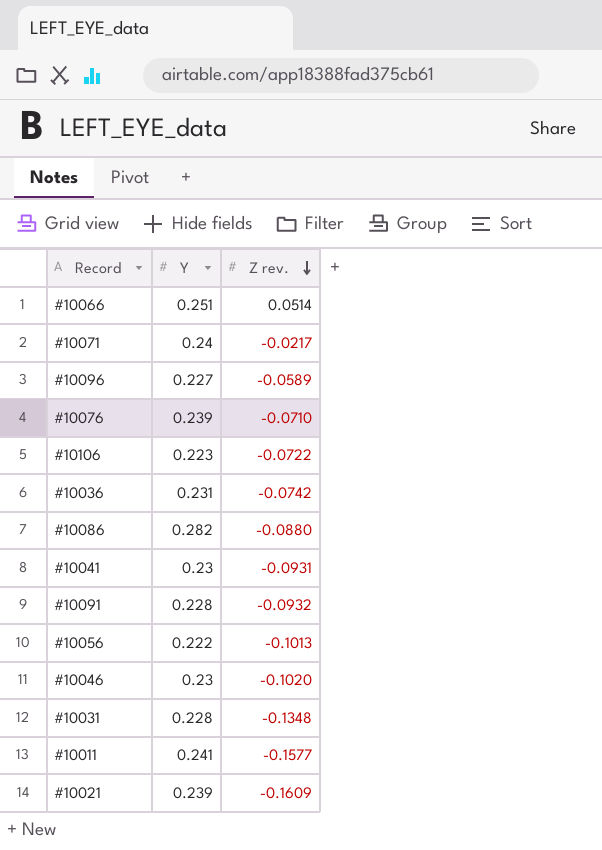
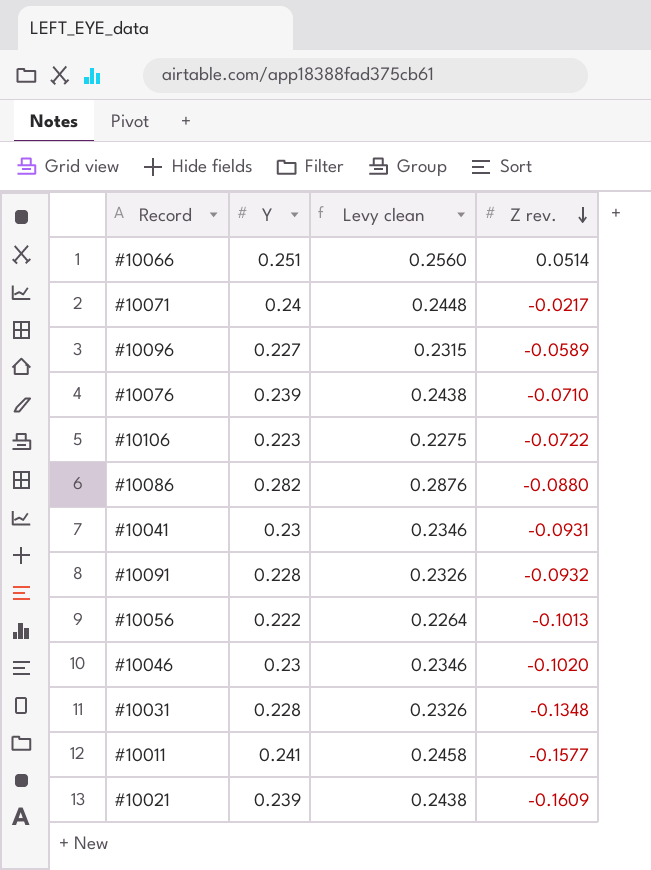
column Levy clean | formula: none -> [Y] * 1.02
row #10036: 0.231 | -0.0742 -> none

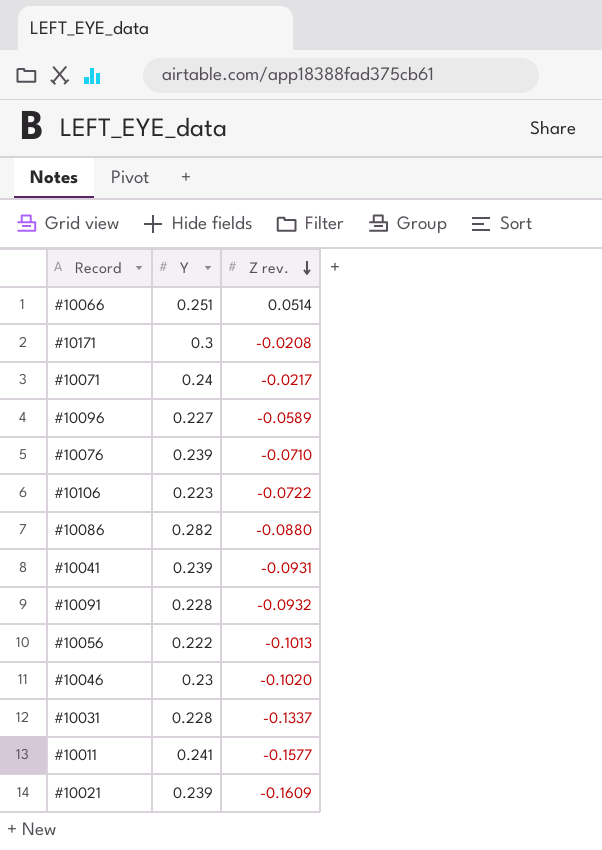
column Levy clean | formula: [Y] * 1.02 -> none
row #10171: none -> 0.3 | -0.0208
#10041 | Y: 0.23 -> 0.239
#10031 | Z rev.: -0.1348 -> -0.1337

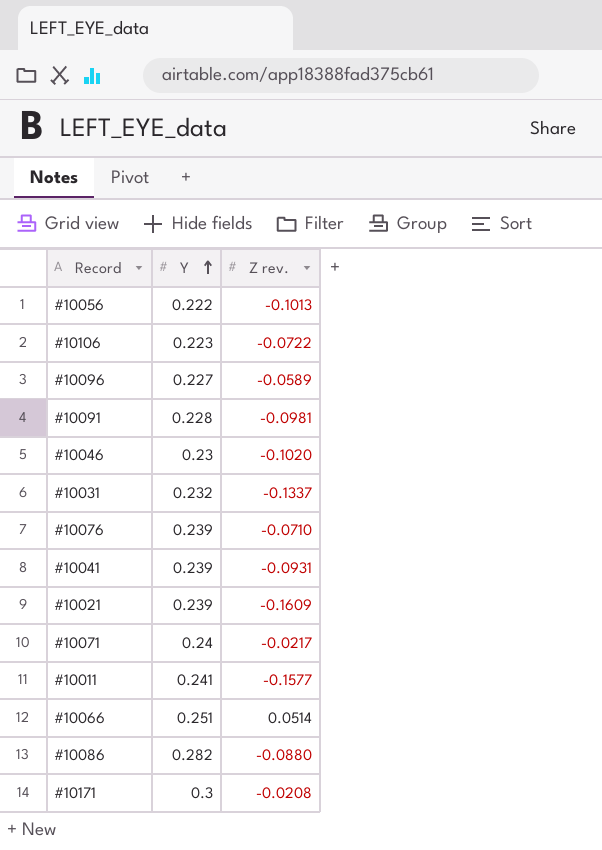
row order: Z rev. descending -> Y ascending
#10091 | Z rev.: -0.0932 -> -0.0981
#10031 | Y: 0.228 -> 0.232

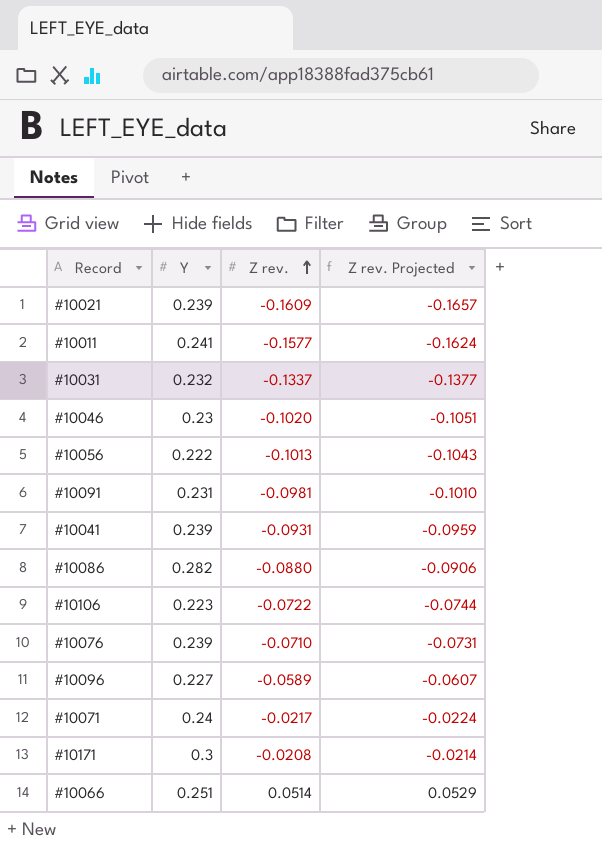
row order: Y ascending -> Z rev. ascending
column Z rev. Projected | formula: none -> [Z rev.] * 1.03
#10091 | Y: 0.228 -> 0.231

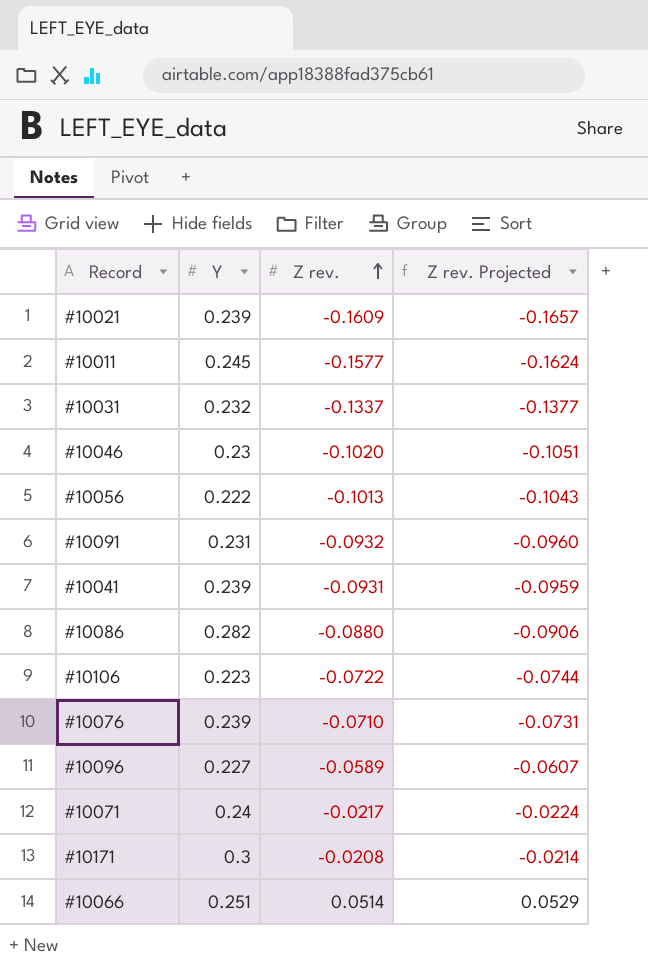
#10011 | Y: 0.241 -> 0.245
#10091 | Z rev.: -0.0981 -> -0.0932
#10091 | Z rev. Projected: -0.1010 -> -0.0960

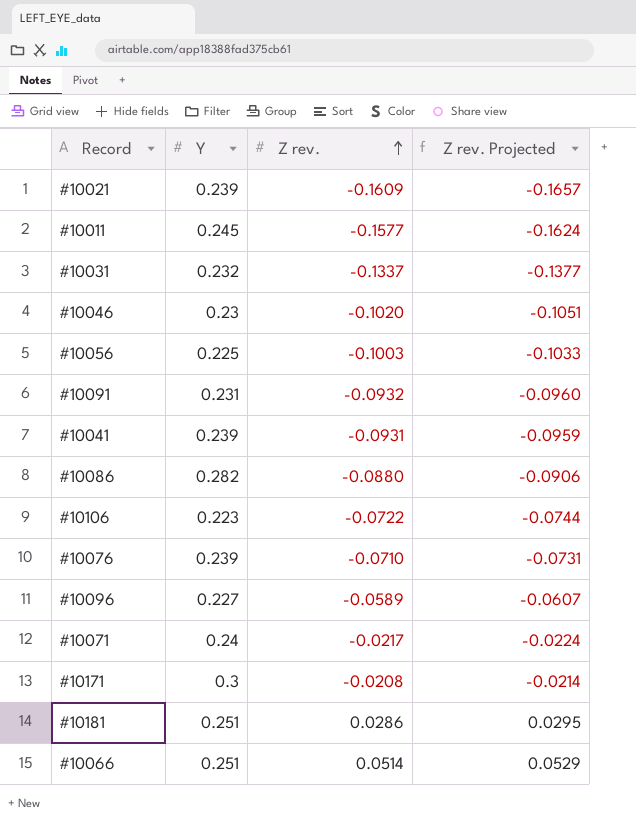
#10056 | Y: 0.222 -> 0.225
#10056 | Z rev.: -0.1013 -> -0.1003
#10056 | Z rev. Projected: -0.1043 -> -0.1033
row #10181: none -> 0.251 | 0.0286 | 0.0295

